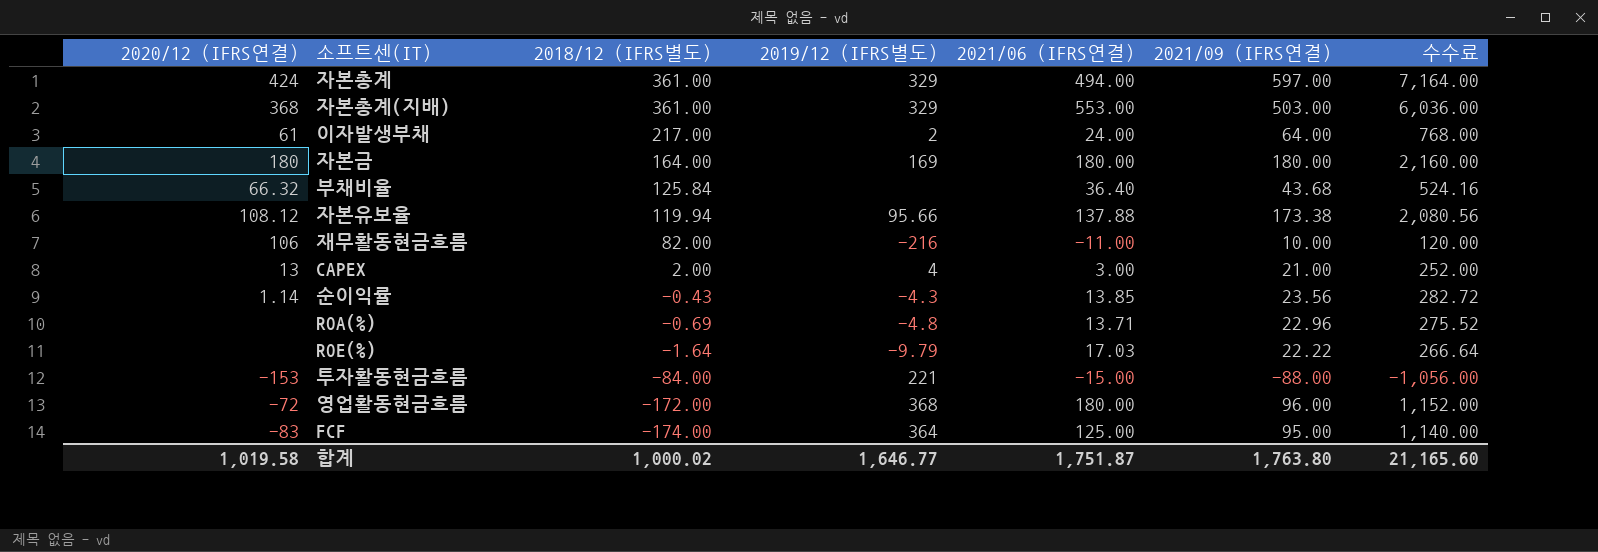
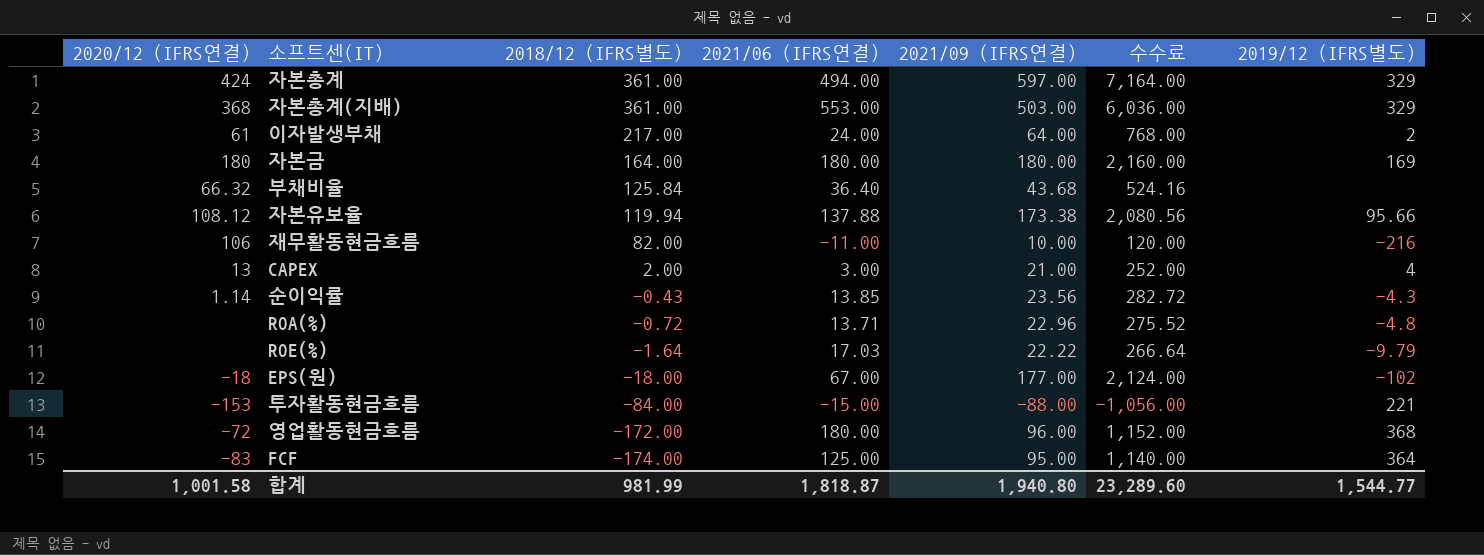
column 2019/12 (IFRS별도) | position: 4 -> 7
ROA(%) | 2018/12 (IFRS별도): -0.69 -> -0.72
row EPS(원): none -> -18 | -18.00 | 67.00 | 177.00 | 2,124.00 | -102
합계 | 2020/12 (IFRS연결): 1,019.58 -> 1,001.58
합계 | 2018/12 (IFRS별도): 1,000.02 -> 981.99
합계 | 2021/06 (IFRS연결): 1,751.87 -> 1,818.87
합계 | 2021/09 (IFRS연결): 1,763.80 -> 1,940.80
합계 | 수수료: 21,165.60 -> 23,289.60
합계 | 2019/12 (IFRS별도): 1,646.77 -> 1,544.77

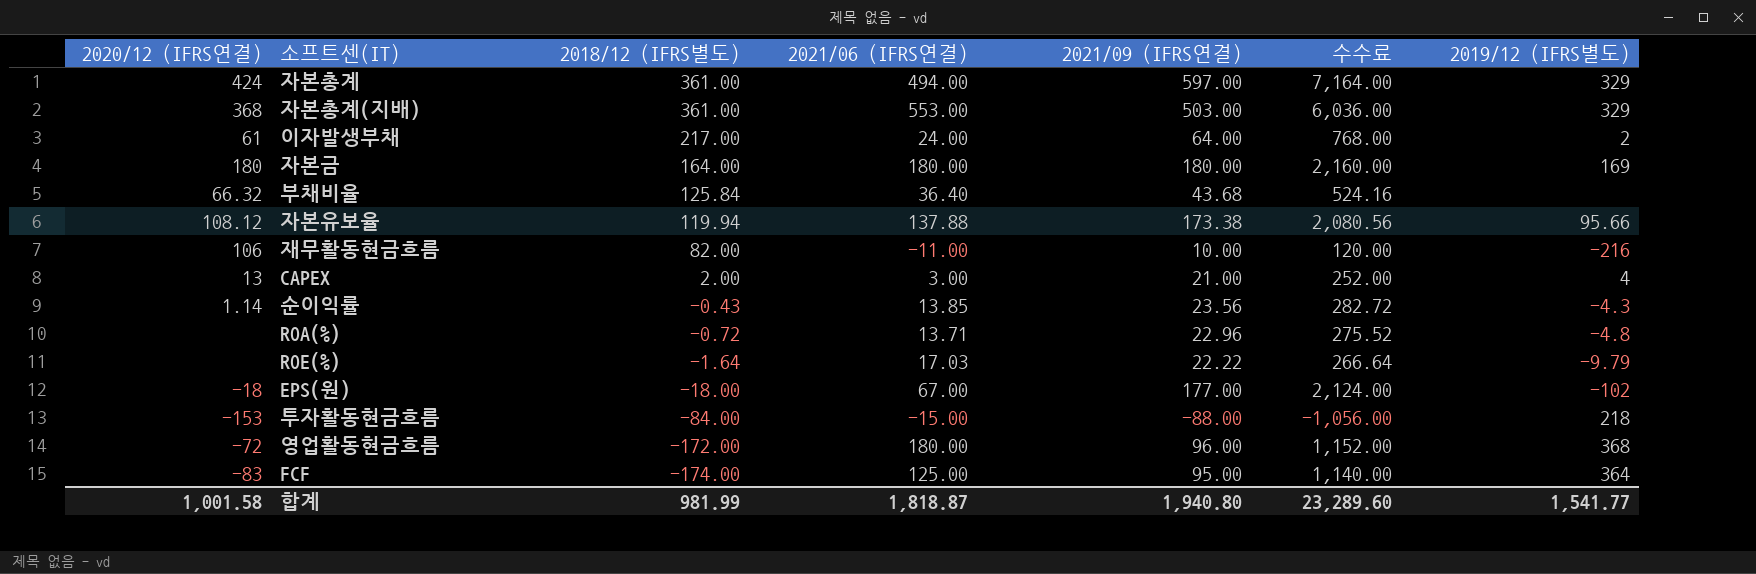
투자활동현금흐름 | 2019/12 (IFRS별도): 221 -> 218
합계 | 2019/12 (IFRS별도): 1,544.77 -> 1,541.77

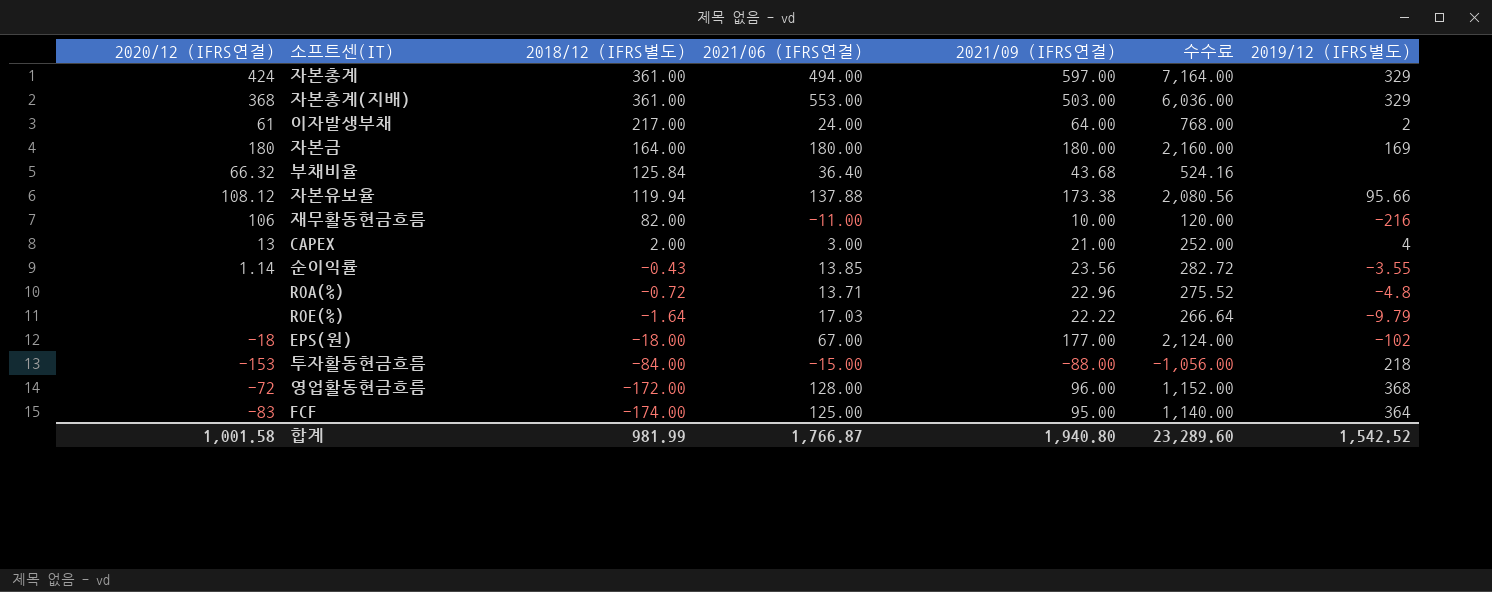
순이익률 | 2019/12 (IFRS별도): -4.3 -> -3.55
영업활동현금흐름 | 2021/06 (IFRS연결): 180.00 -> 128.00
합계 | 2021/06 (IFRS연결): 1,818.87 -> 1,766.87
합계 | 2019/12 (IFRS별도): 1,541.77 -> 1,542.52

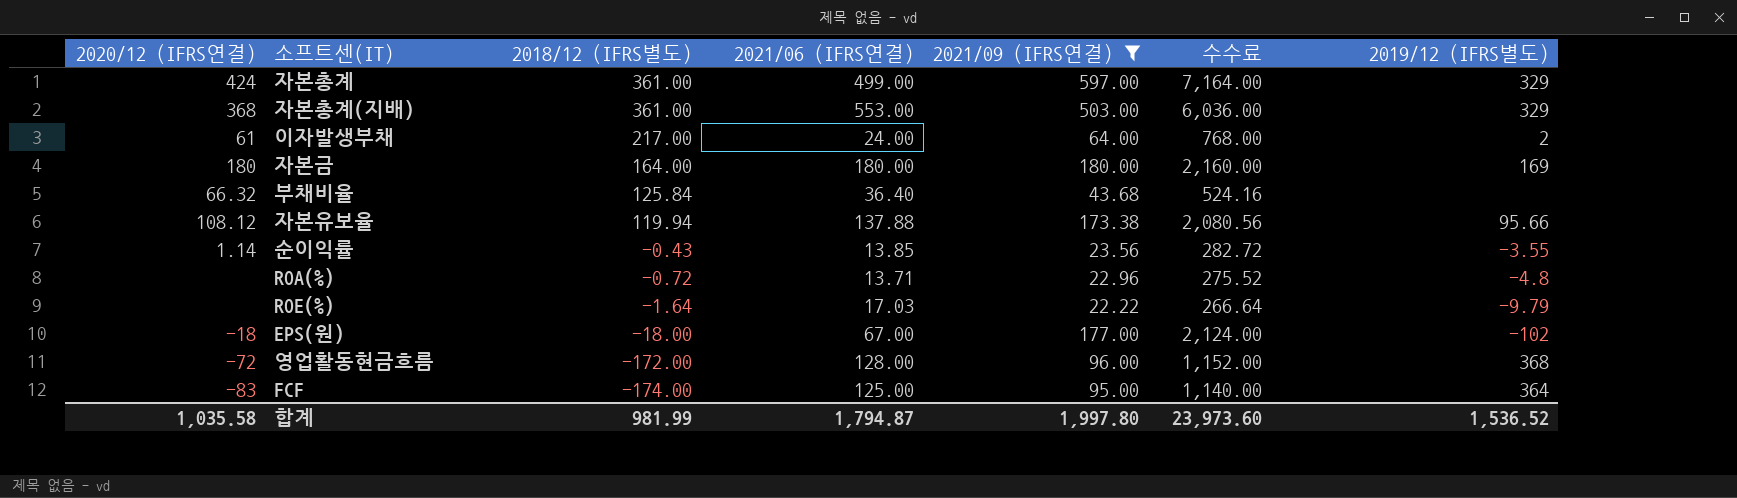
filter: none -> 2021/09 (IFRS연결) >= 22.22
자본총계 | 2021/06 (IFRS연결): 494.00 -> 499.00
합계 | 2020/12 (IFRS연결): 1,001.58 -> 1,035.58
합계 | 2021/06 (IFRS연결): 1,766.87 -> 1,794.87
합계 | 2021/09 (IFRS연결): 1,940.80 -> 1,997.80
합계 | 수수료: 23,289.60 -> 23,973.60
합계 | 2019/12 (IFRS별도): 1,542.52 -> 1,536.52

